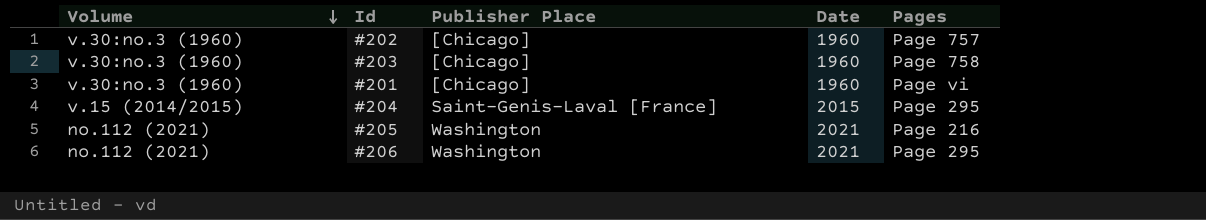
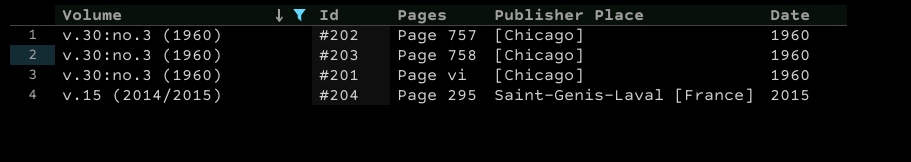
filter: none -> Volume != no.112 (2021)
column Pages | position: 5 -> 3

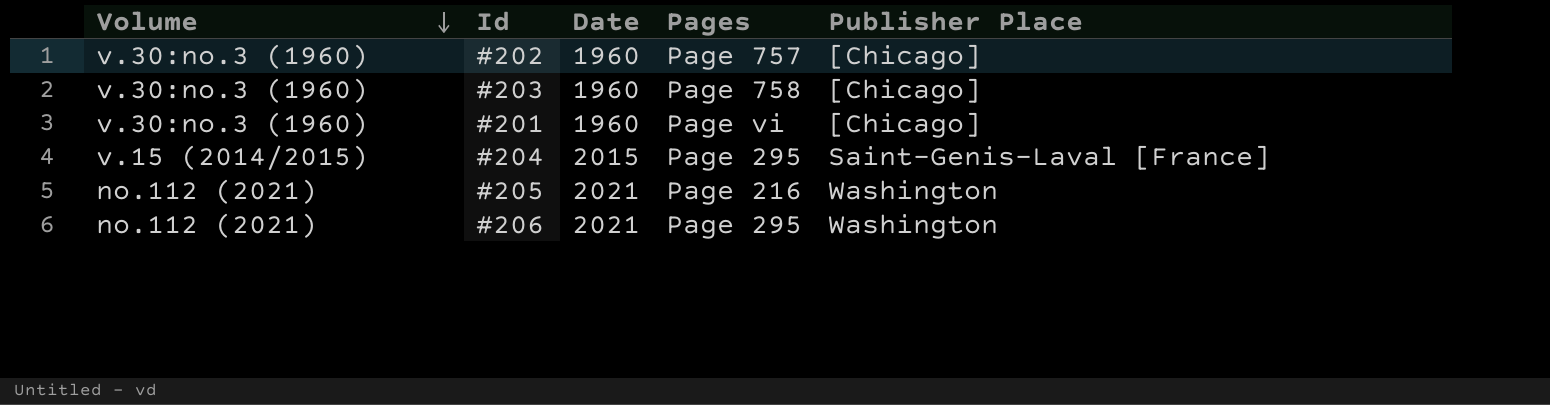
filter: Volume != no.112 (2021) -> none
column Date | position: 5 -> 3

